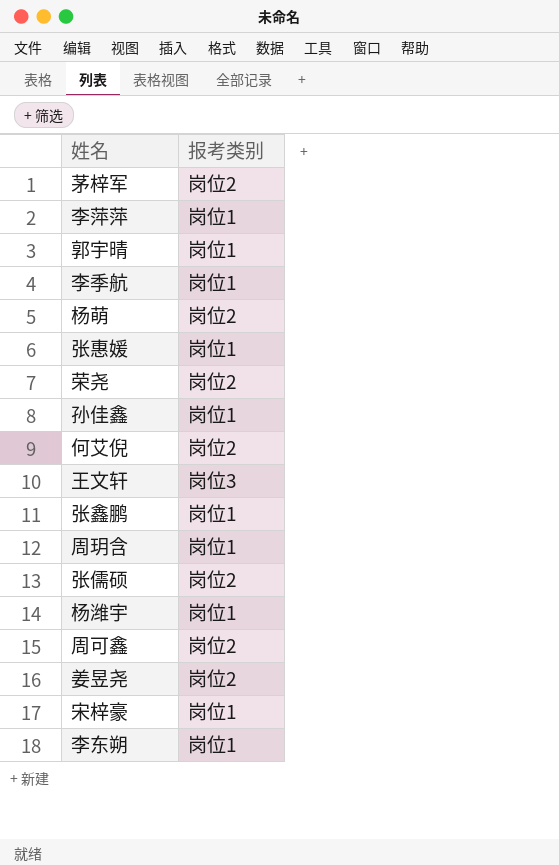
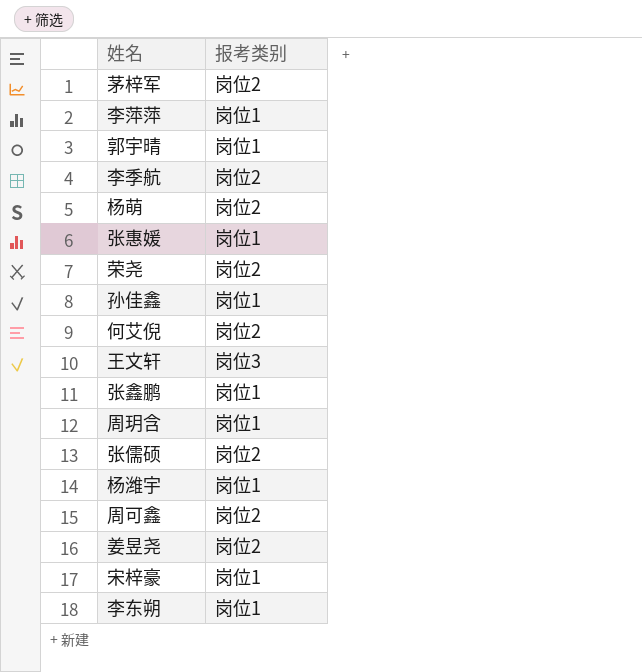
李季航 | 报考类别: 岗位1 -> 岗位2

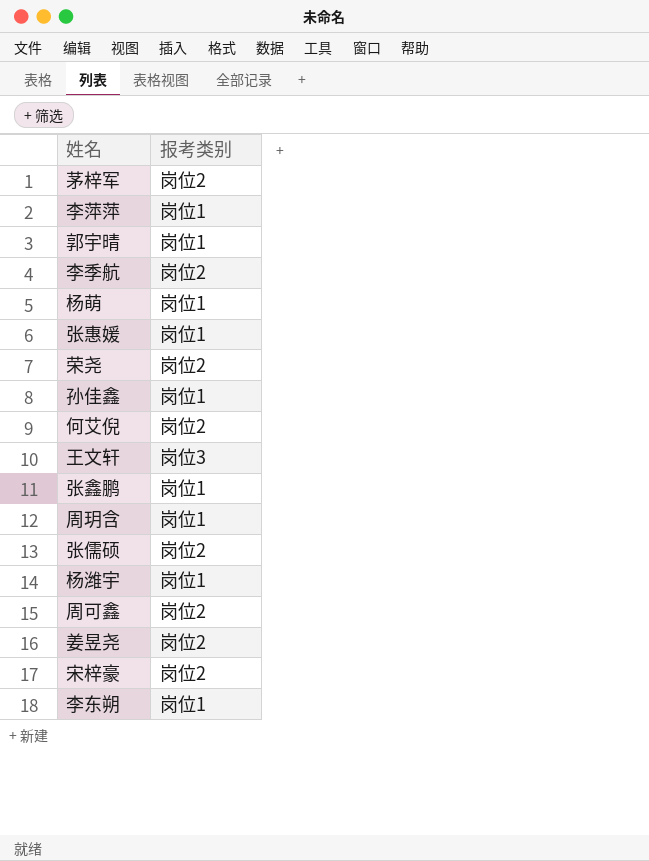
杨萌 | 报考类别: 岗位2 -> 岗位1
宋梓豪 | 报考类别: 岗位1 -> 岗位2

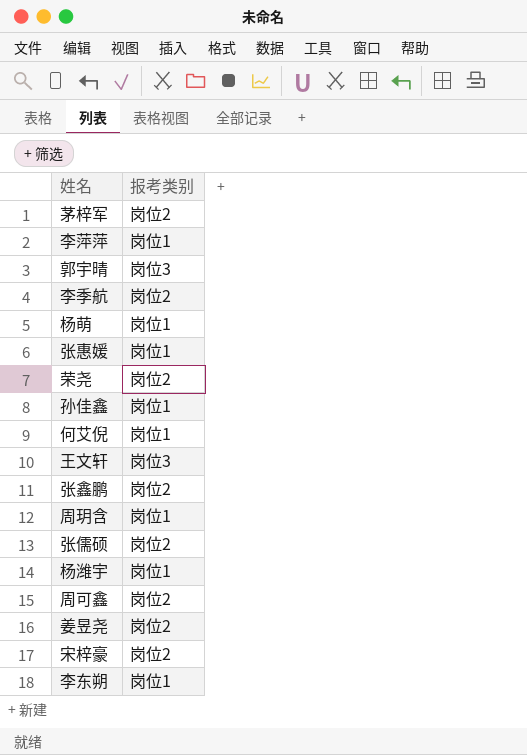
郭宇晴 | 报考类别: 岗位1 -> 岗位3
何艾倪 | 报考类别: 岗位2 -> 岗位1
张鑫鹏 | 报考类别: 岗位1 -> 岗位2

